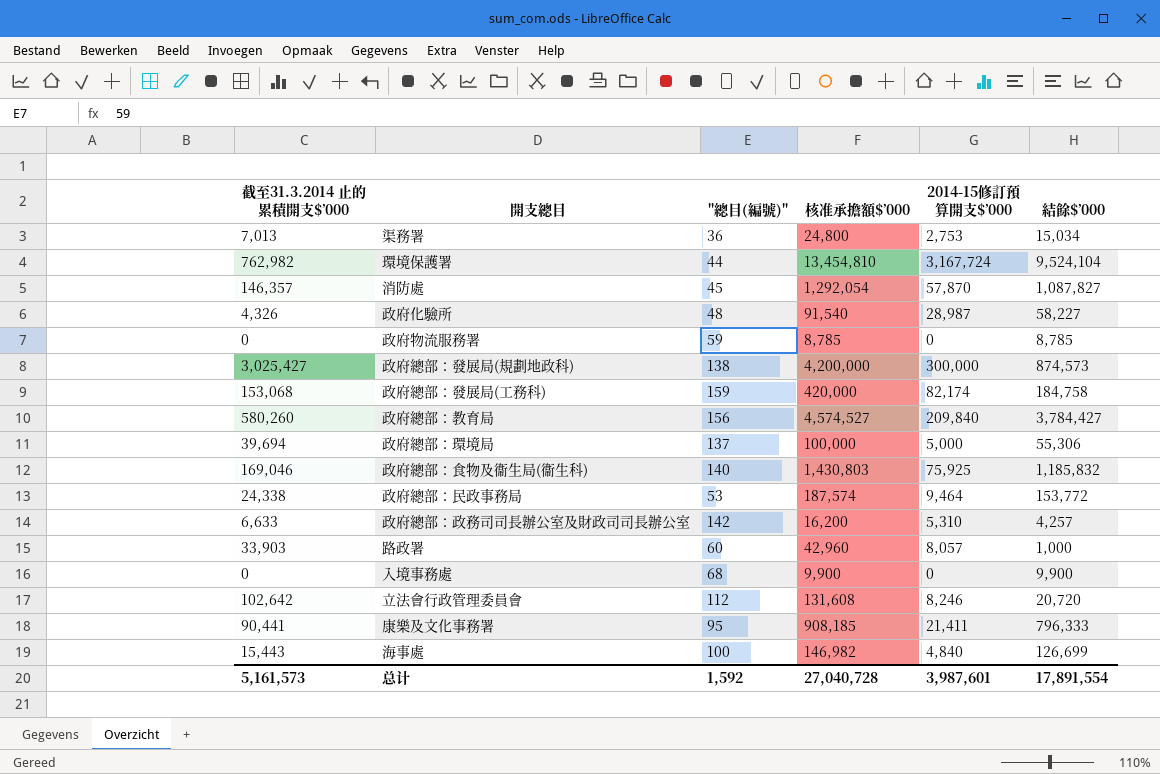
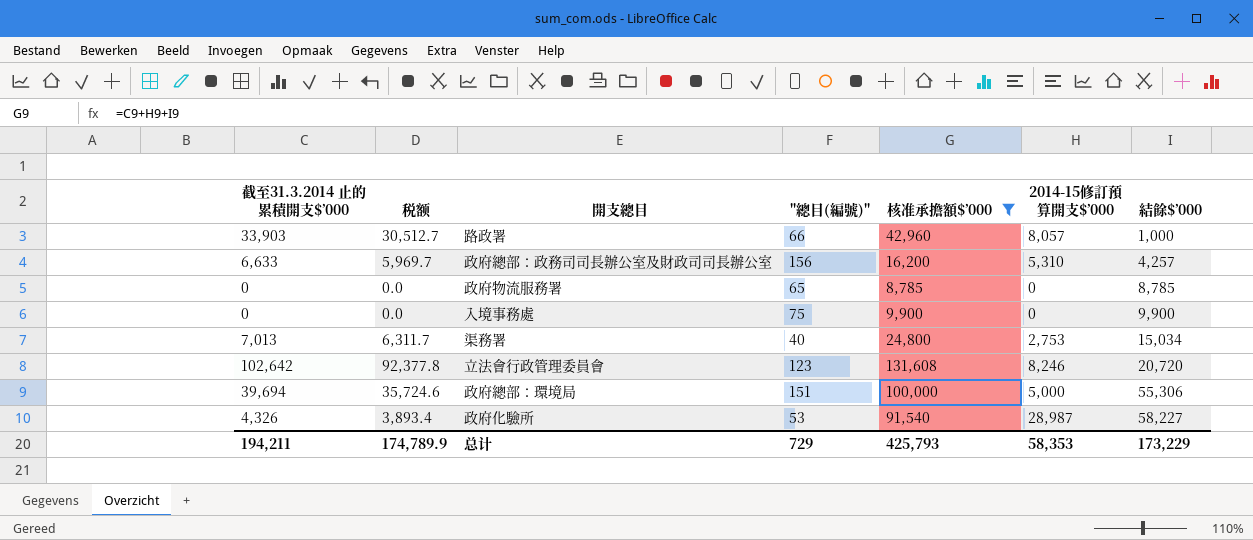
filter: none -> 核准承擔額$’000 <= 131,608
row order: none -> 結餘$’000 ascending
column 税额 | formula: none -> [截至31.3.2014 止的累積開支$’000] * 0.9
路政署 | "總目(編號)": 60 -> 66
政府總部：政務司司長辦公室及財政司司長辦公室 | "總目(編號)": 142 -> 156
政府物流服務署 | "總目(編號)": 59 -> 65
入境事務處 | "總目(編號)": 68 -> 75
渠務署 | "總目(編號)": 36 -> 40
立法會行政管理委員會 | "總目(編號)": 112 -> 123
政府總部：環境局 | "總目(編號)": 137 -> 151
政府化驗所 | "總目(編號)": 48 -> 53
总计 | 截至31.3.2014 止的累積開支$’000: 5,161,573 -> 194,211
总计 | "總目(編號)": 1,592 -> 729
总计 | 核准承擔額$’000: 27,040,728 -> 425,793
总计 | 2014-15修訂預算開支$’000: 3,987,601 -> 58,353
总计 | 結餘$’000: 17,891,554 -> 173,229

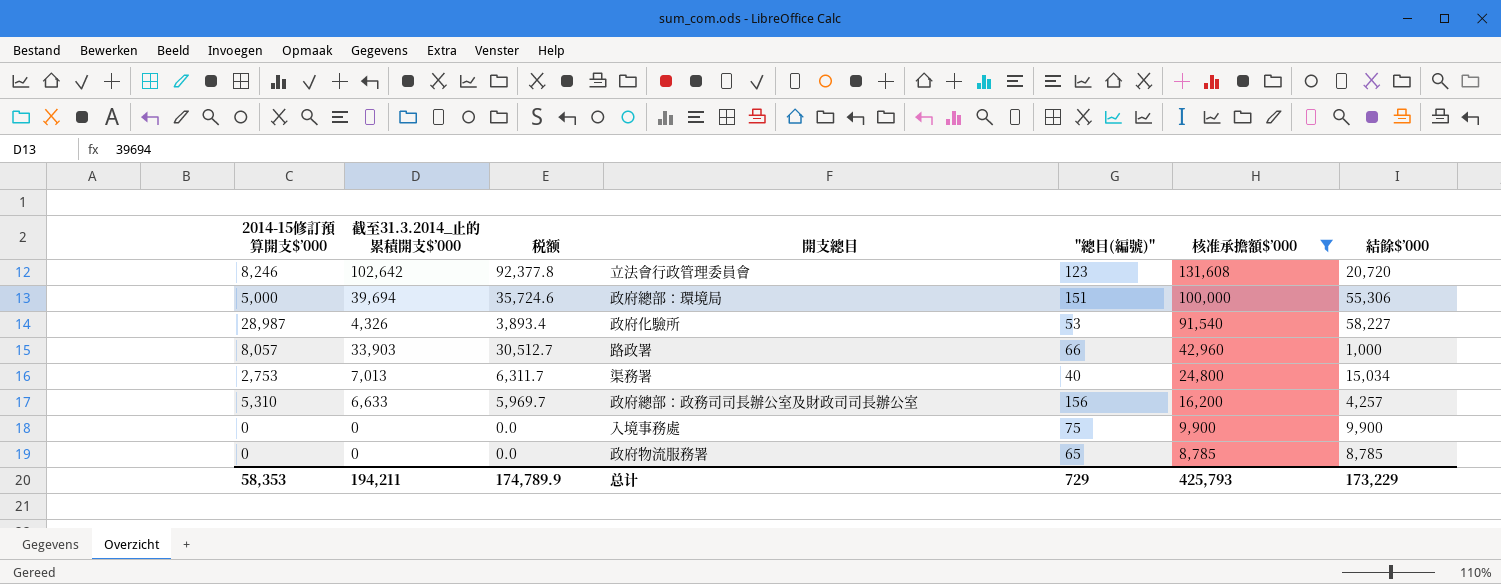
row order: 結餘$’000 ascending -> 核准承擔額$’000 descending
column 2014-15修訂預算開支$’000 | position: 6 -> 1
column name: 截至31.3.2014 止的累積開支$’000 -> 截至31.3.2014_止的累積開支$’000

